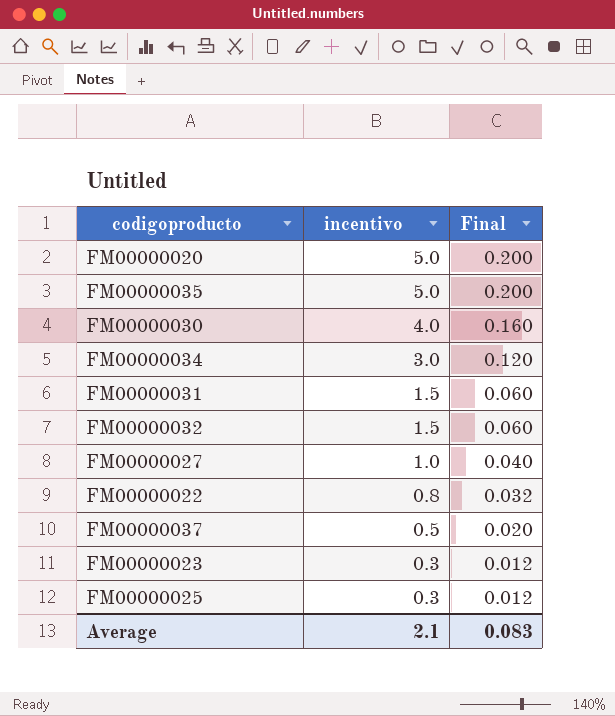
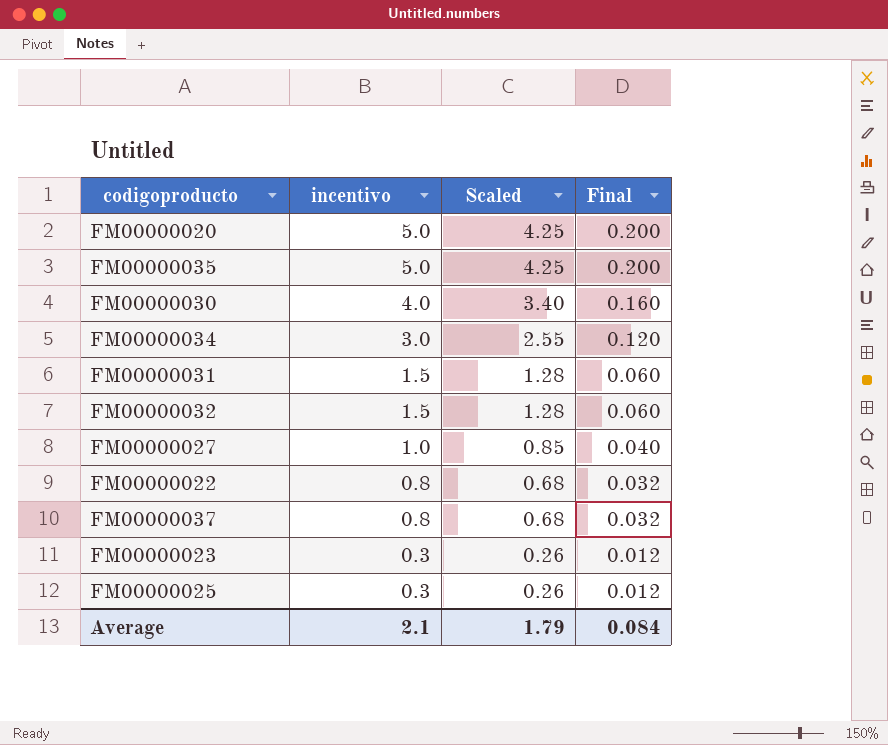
column Scaled | formula: none -> [incentivo] * 0.85
FM00000037 | incentivo: 0.5 -> 0.8
FM00000037 | Final: 0.020 -> 0.032
Average | Final: 0.083 -> 0.084

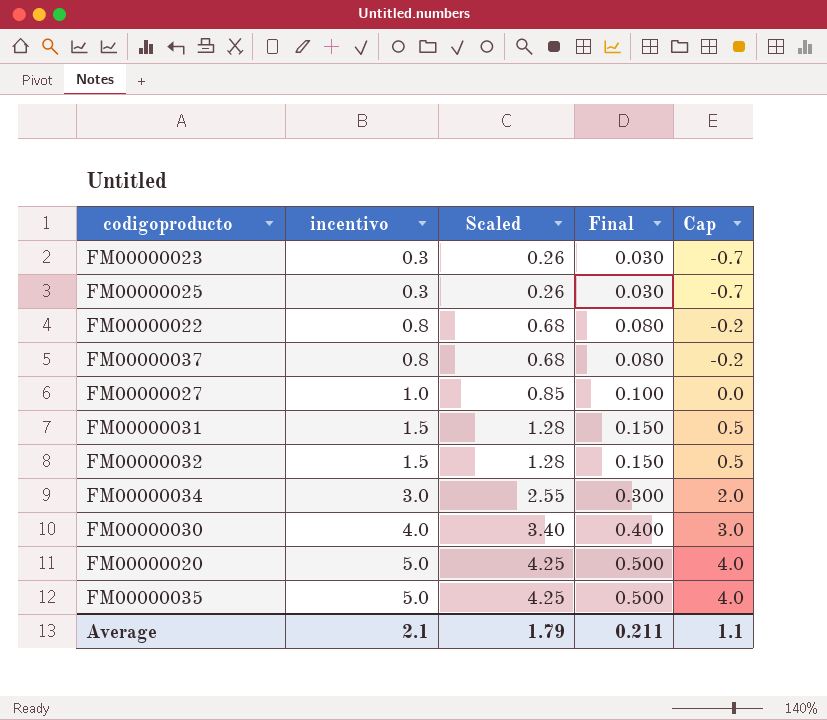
row order: incentivo descending -> incentivo ascending
column Final | formula: [incentivo] * 0.04 -> [incentivo] * 0.1
column Cap | formula: none -> [incentivo] - 1
Average | Final: 0.084 -> 0.211

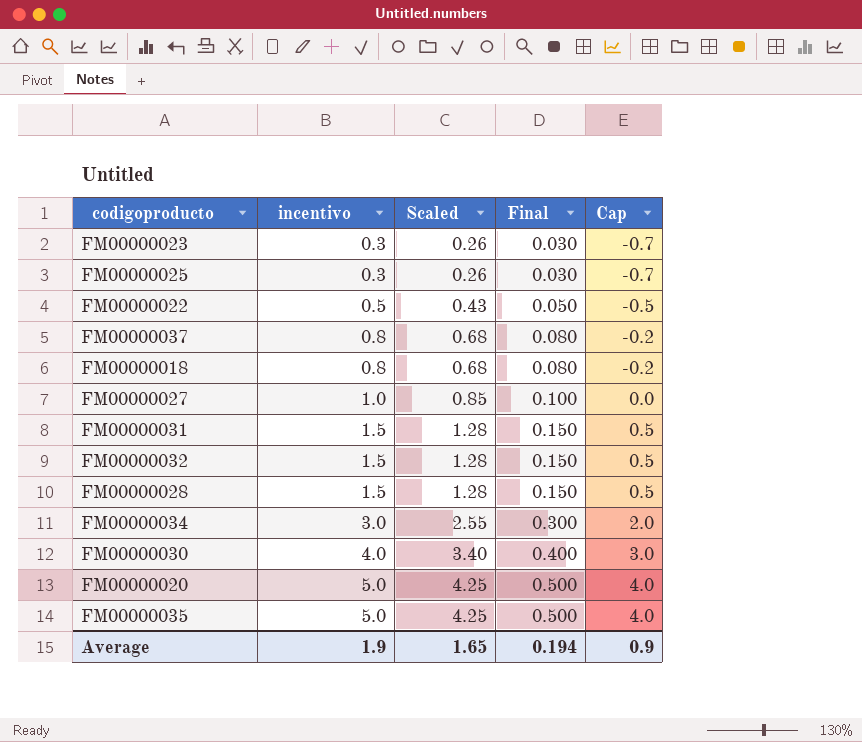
FM00000022 | incentivo: 0.8 -> 0.5
FM00000022 | Scaled: 0.68 -> 0.43
FM00000022 | Final: 0.080 -> 0.050
FM00000022 | Cap: -0.2 -> -0.5
row FM00000018: none -> 0.8 | 0.68 | 0.080 | -0.2
row FM00000028: none -> 1.5 | 1.28 | 0.150 | 0.5
Average | incentivo: 2.1 -> 1.9
Average | Scaled: 1.79 -> 1.65
Average | Final: 0.211 -> 0.194
Average | Cap: 1.1 -> 0.9

